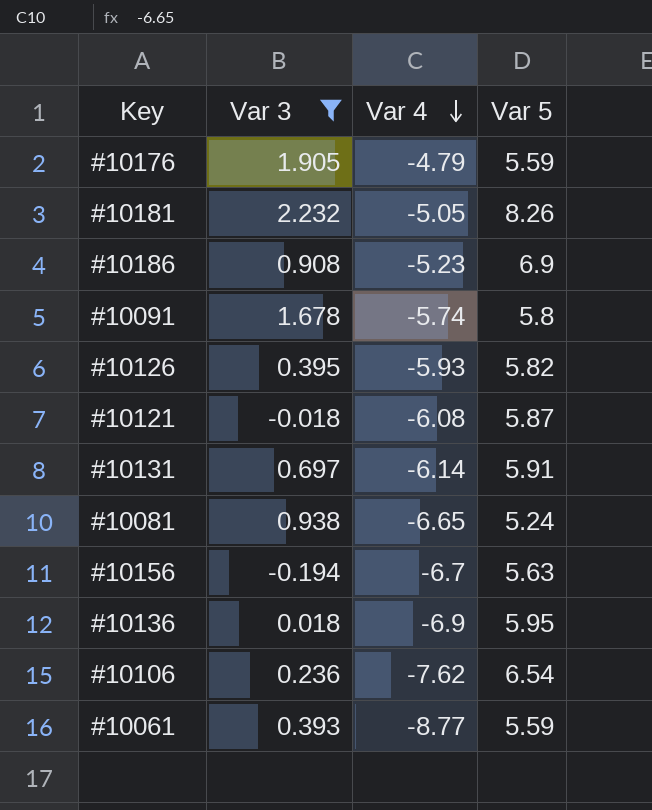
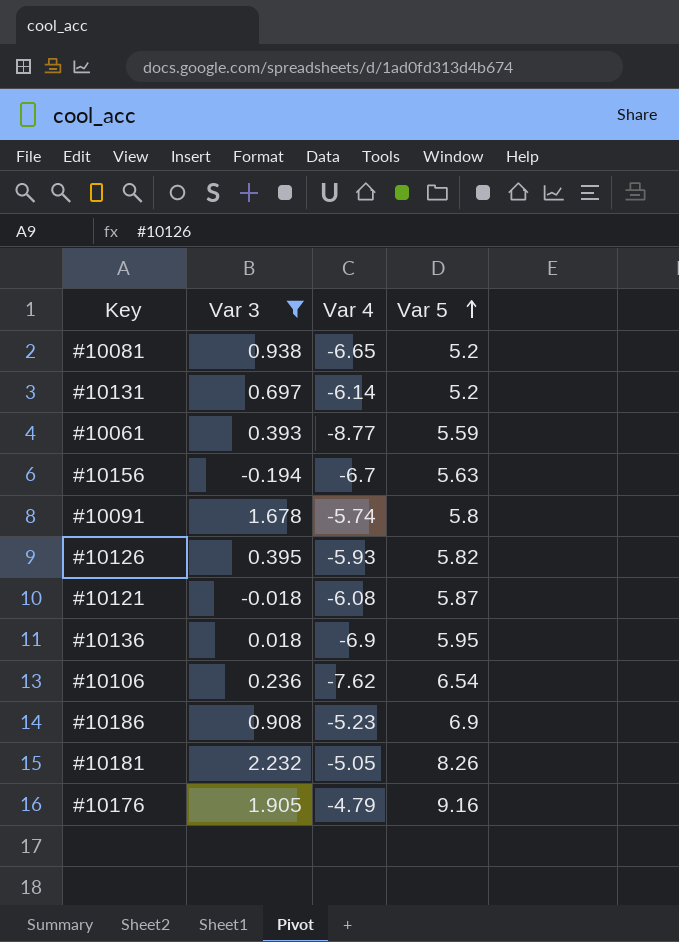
row order: Var 4 descending -> Var 5 ascending
#10081 | Var 5: 5.24 -> 5.2
#10131 | Var 5: 5.91 -> 5.2
#10176 | Var 5: 5.59 -> 9.16

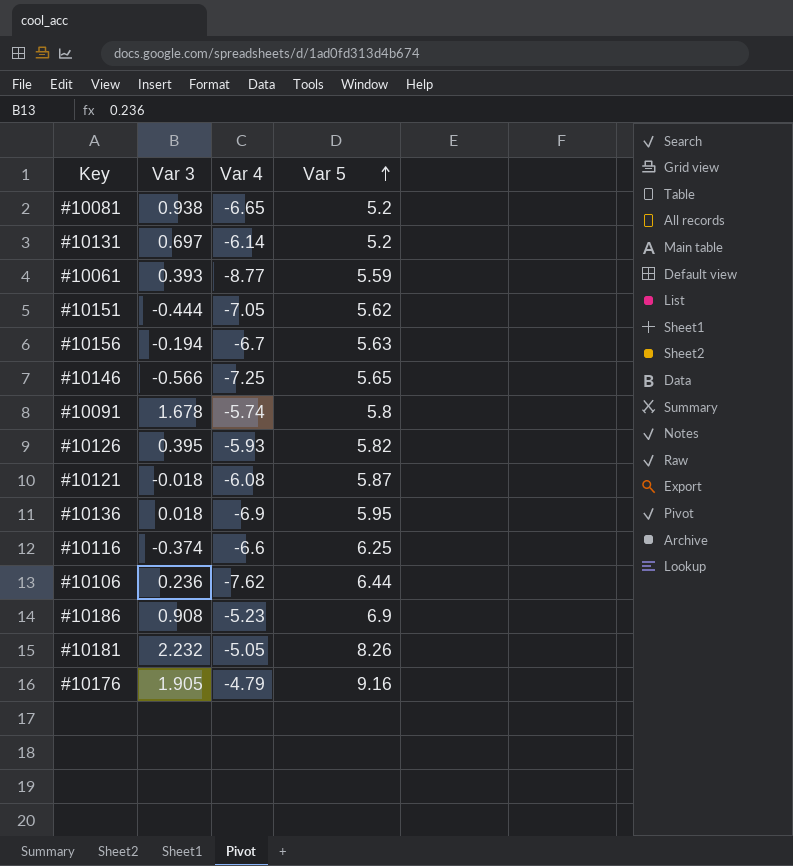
filter: Var 3 >= -0.194 -> none
#10106 | Var 5: 6.54 -> 6.44

